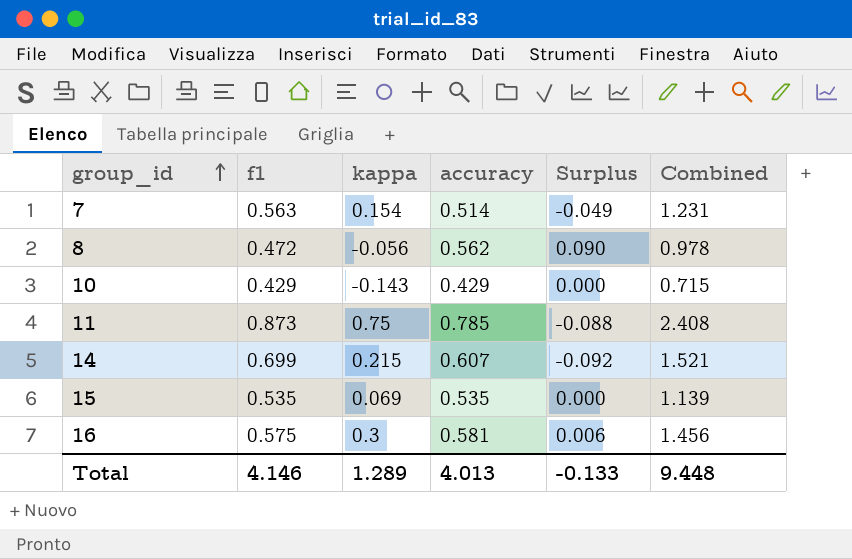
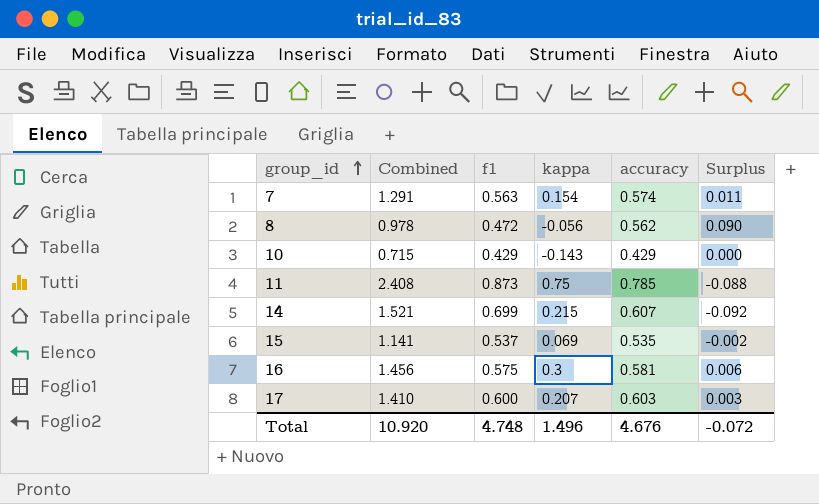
column Combined | position: 6 -> 2
7 | Combined: 1.231 -> 1.291
7 | accuracy: 0.514 -> 0.574
7 | Surplus: -0.049 -> 0.011
15 | Combined: 1.139 -> 1.141
15 | f1: 0.535 -> 0.537
15 | Surplus: 0.000 -> -0.002
row 17: none -> 1.410 | 0.600 | 0.207 | 0.603 | 0.003
Total | Combined: 9.448 -> 10.920
Total | f1: 4.146 -> 4.748
Total | kappa: 1.289 -> 1.496
Total | accuracy: 4.013 -> 4.676
Total | Surplus: -0.133 -> -0.072

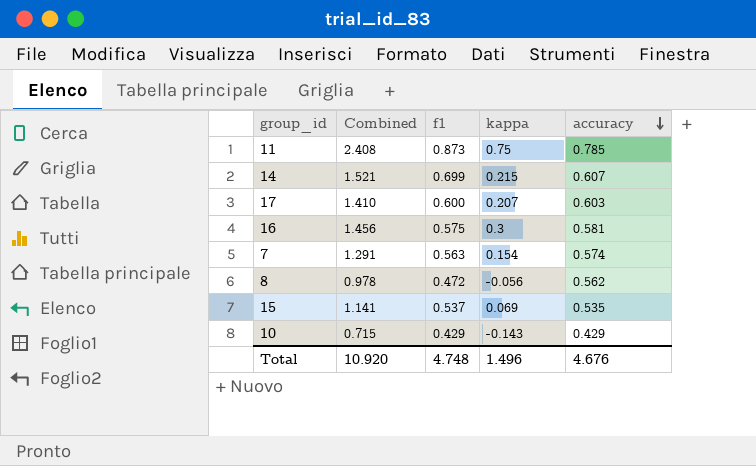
row order: group_id ascending -> accuracy descending
column Surplus | formula: [accuracy] - [f1] -> none

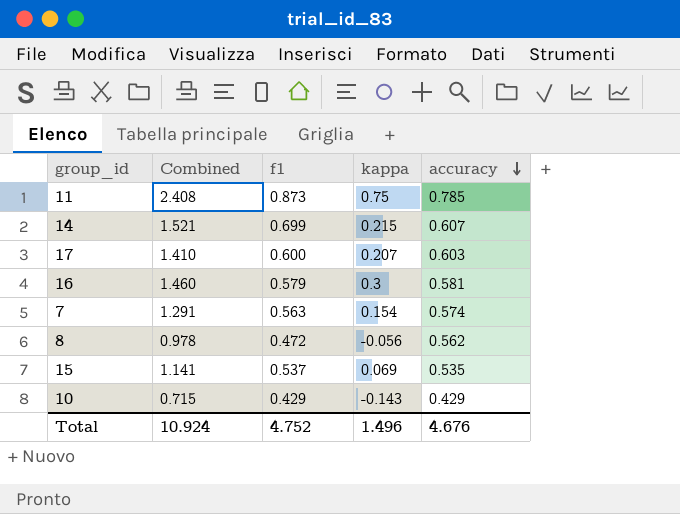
16 | Combined: 1.456 -> 1.460
16 | f1: 0.575 -> 0.579
Total | Combined: 10.920 -> 10.924
Total | f1: 4.748 -> 4.752

